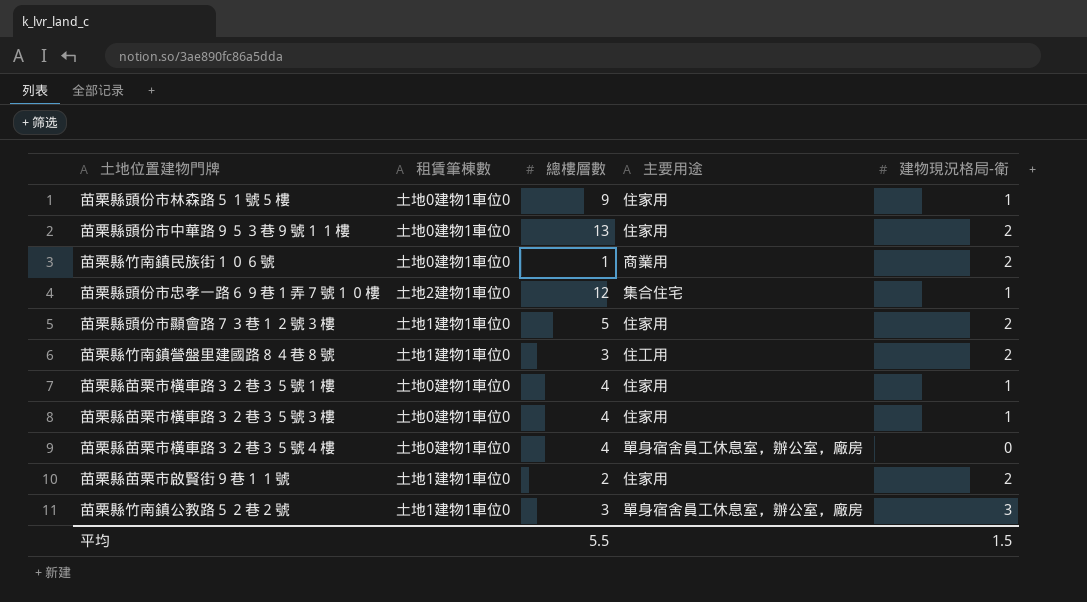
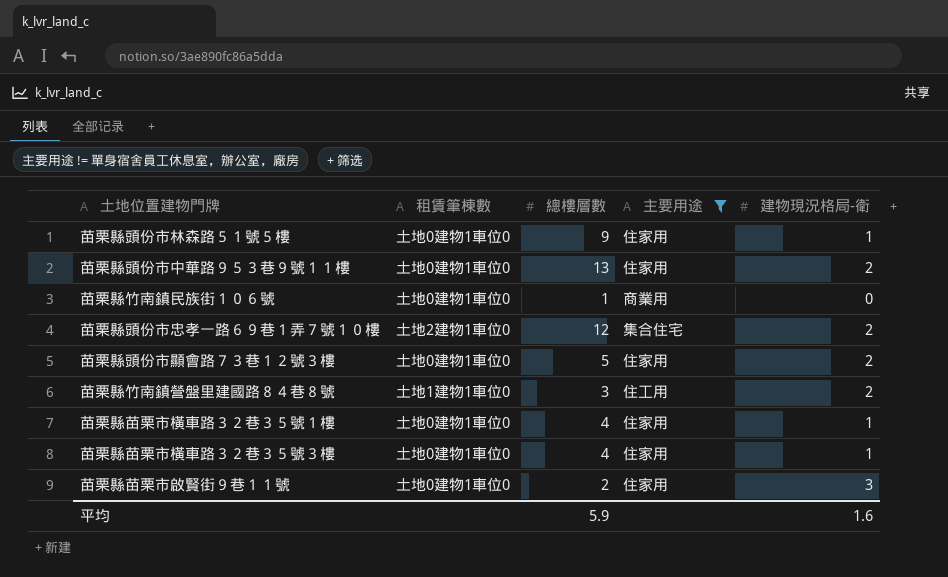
filter: none -> 主要用途 != 單身宿舍員工休息室，辦公室，廠房
苗栗縣竹南鎮民族街１０６號 | 建物現況格局-衛: 2 -> 0
苗栗縣頭份市忠孝一路６９巷１弄７號１０樓 | 建物現況格局-衛: 1 -> 2
苗栗縣頭份市顯會路７３巷１２號３樓 | 租賃筆棟數: 土地1建物1車位0 -> 土地0建物1車位0
苗栗縣苗栗市啟賢街９巷１１號 | 租賃筆棟數: 土地1建物1車位0 -> 土地0建物1車位0
苗栗縣苗栗市啟賢街９巷１１號 | 建物現況格局-衛: 2 -> 3
平均 | 總樓層數: 5.5 -> 5.9
平均 | 建物現況格局-衛: 1.5 -> 1.6

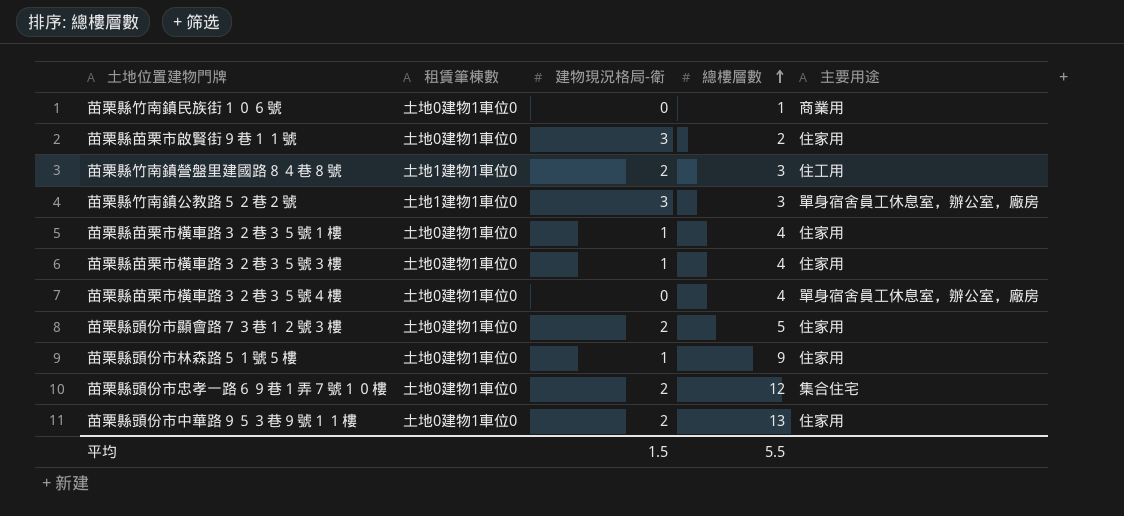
filter: 主要用途 != 單身宿舍員工休息室，辦公室，廠房 -> none
row order: none -> 總樓層數 ascending
column 建物現況格局-衛 | position: 5 -> 3
苗栗縣頭份市忠孝一路６９巷１弄７號１０樓 | 租賃筆棟數: 土地2建物1車位0 -> 土地0建物1車位0
平均 | 建物現況格局-衛: 1.6 -> 1.5
平均 | 總樓層數: 5.9 -> 5.5

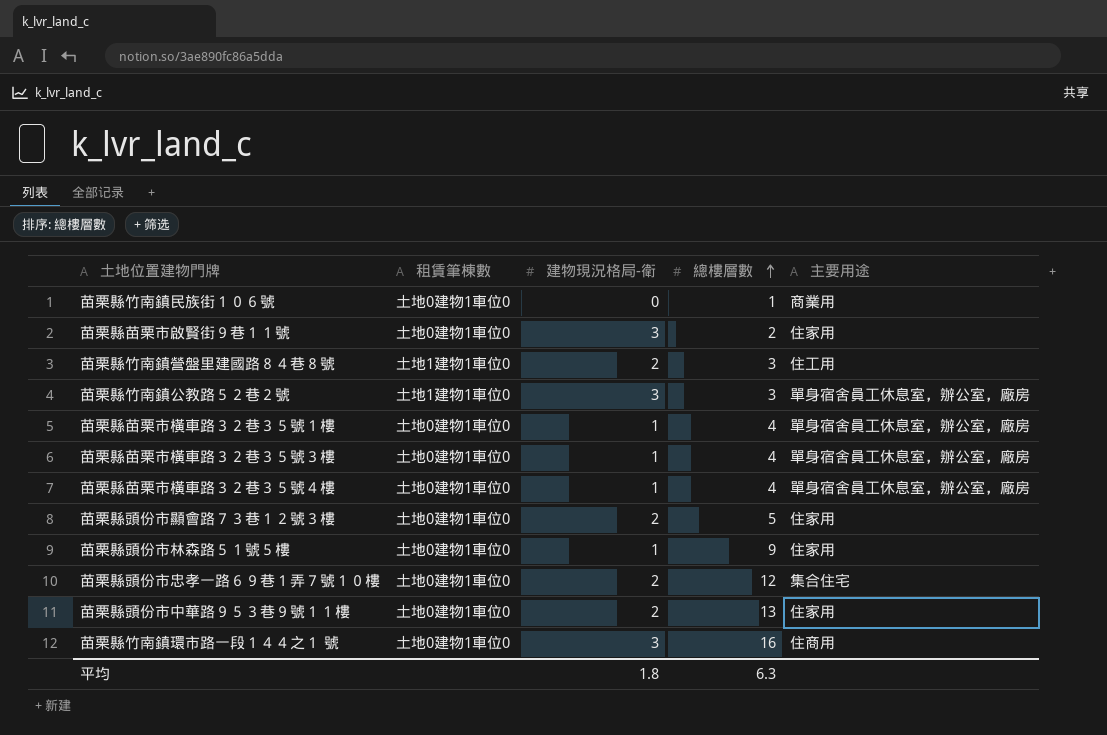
苗栗縣苗栗市橫車路３２巷３５號１樓 | 主要用途: 住家用 -> 單身宿舍員工休息室，辦公室，廠房
苗栗縣苗栗市橫車路３２巷３５號３樓 | 主要用途: 住家用 -> 單身宿舍員工休息室，辦公室，廠房
苗栗縣苗栗市橫車路３２巷３５號４樓 | 建物現況格局-衛: 0 -> 1
row 苗栗縣竹南鎮環市路一段１４４之１ 號: none -> 土地0建物1車位0 | 3 | 16 | 住商用
平均 | 建物現況格局-衛: 1.5 -> 1.8
平均 | 總樓層數: 5.5 -> 6.3

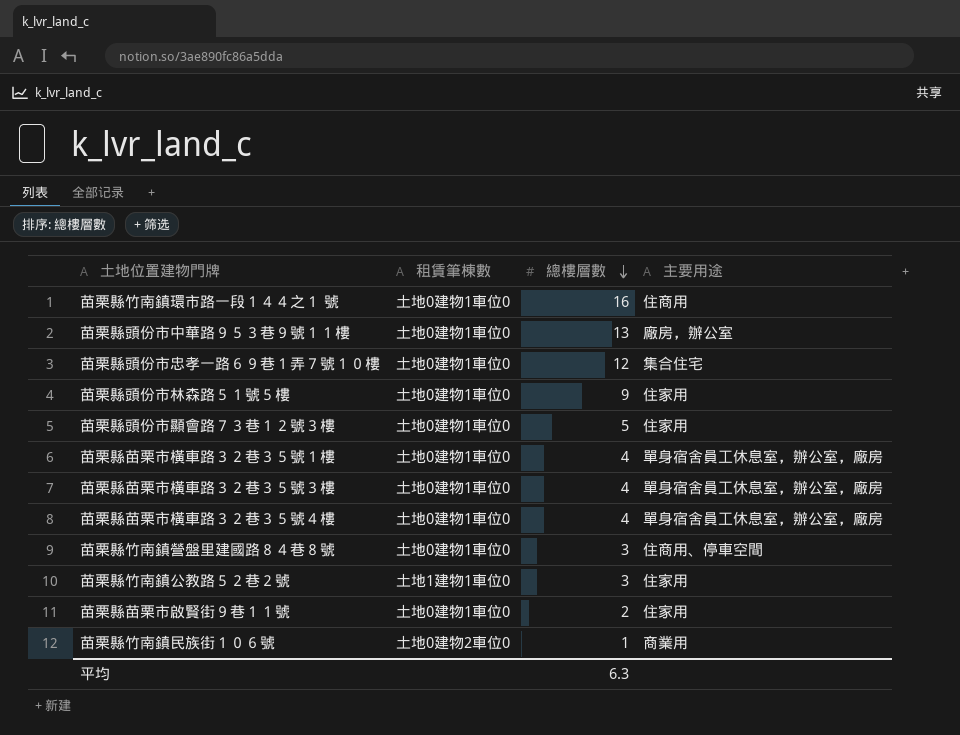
row order: 總樓層數 ascending -> 總樓層數 descending
column 建物現況格局-衛 | position: 3 -> none
苗栗縣頭份市中華路９５３巷９號１１樓 | 主要用途: 住家用 -> 廠房，辦公室
苗栗縣竹南鎮營盤里建國路８４巷８號 | 租賃筆棟數: 土地1建物1車位0 -> 土地0建物1車位0
苗栗縣竹南鎮營盤里建國路８４巷８號 | 主要用途: 住工用 -> 住商用、停車空間
苗栗縣竹南鎮公教路５２巷２號 | 主要用途: 單身宿舍員工休息室，辦公室，廠房 -> 住家用
苗栗縣竹南鎮民族街１０６號 | 租賃筆棟數: 土地0建物1車位0 -> 土地0建物2車位0

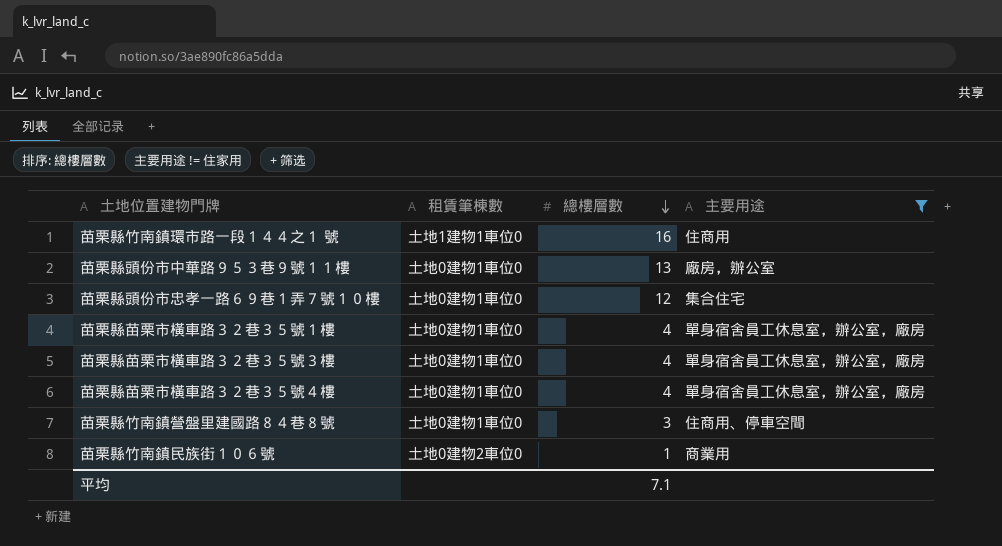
filter: none -> 主要用途 != 住家用
苗栗縣竹南鎮環市路一段１４４之１ 號 | 租賃筆棟數: 土地0建物1車位0 -> 土地1建物1車位0
平均 | 總樓層數: 6.3 -> 7.1

